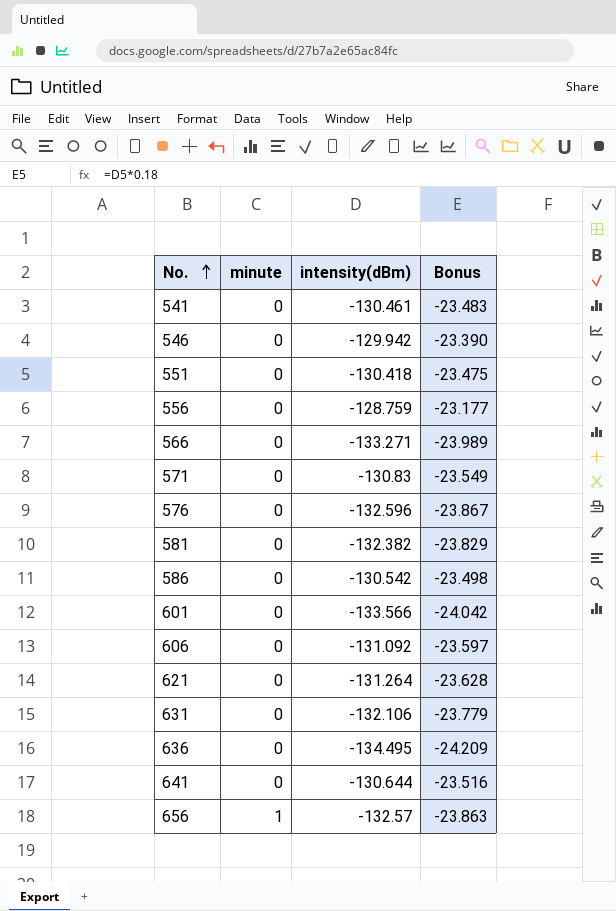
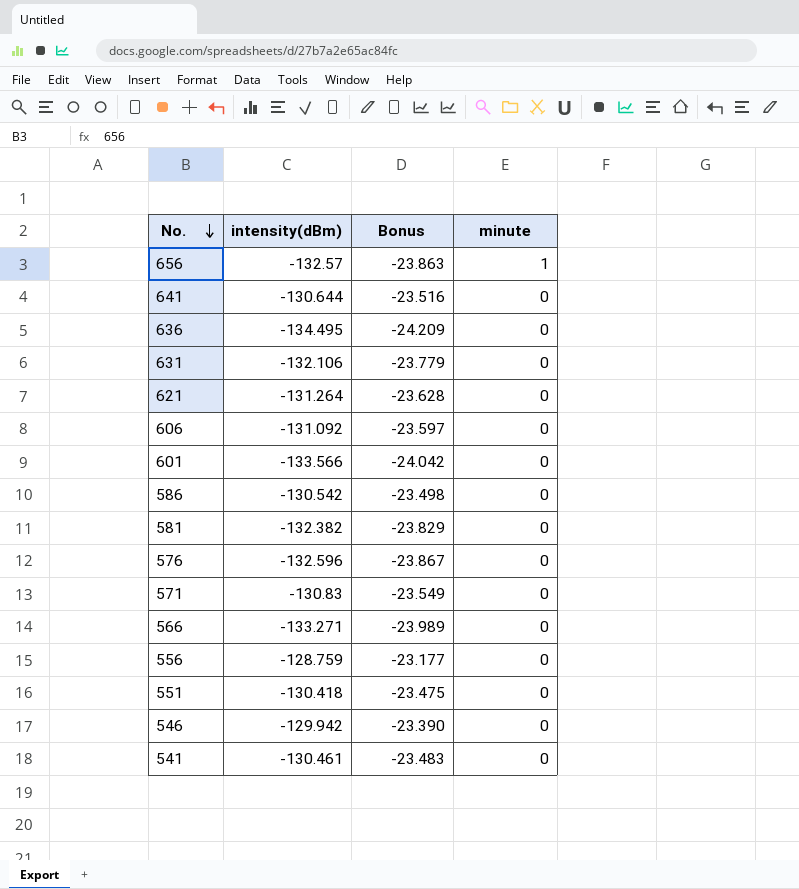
row order: No. ascending -> No. descending
column minute | position: 2 -> 4

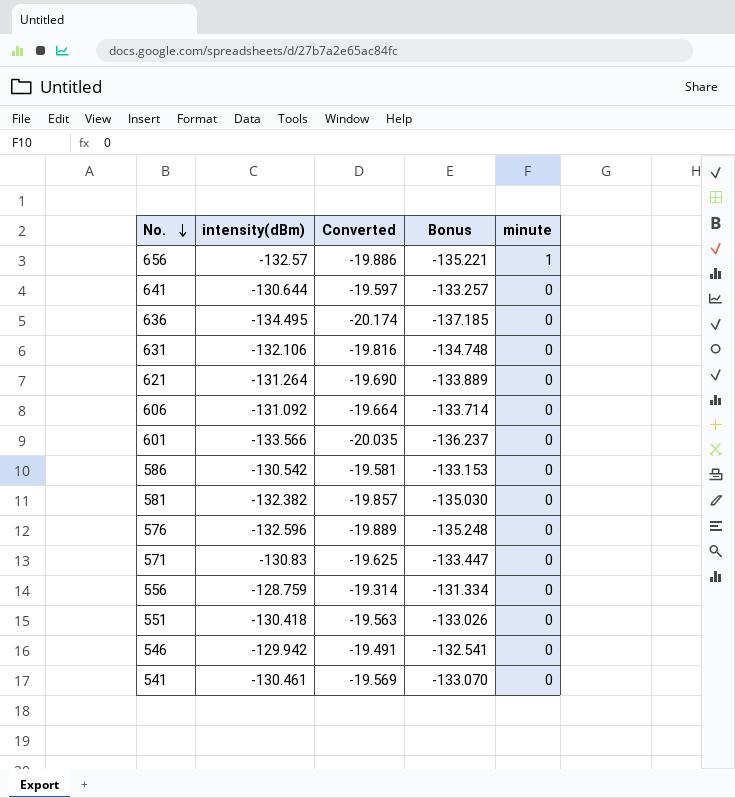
column Converted | formula: none -> [intensity(dBm)] * 0.15
column Bonus | formula: [intensity(dBm)] * 0.18 -> [intensity(dBm)] * 1.02
row 566: -133.271 | -23.989 | 0 -> none

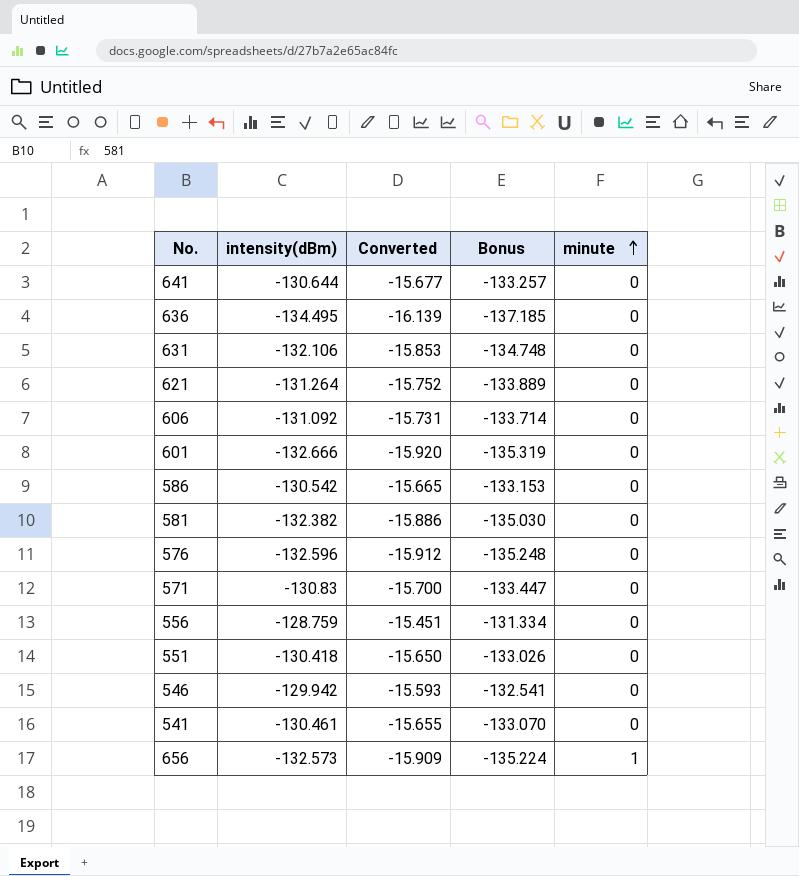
row order: No. descending -> minute ascending
column Converted | formula: [intensity(dBm)] * 0.15 -> [intensity(dBm)] * 0.12
601 | intensity(dBm): -133.566 -> -132.666
601 | Bonus: -136.237 -> -135.319
656 | intensity(dBm): -132.57 -> -132.573
656 | Bonus: -135.221 -> -135.224

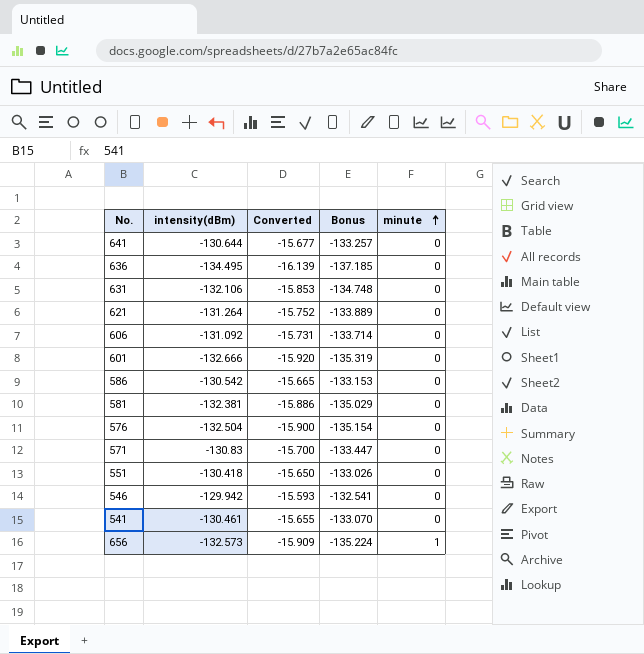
row 556: -128.759 | -15.451 | -131.334 | 0 -> none
581 | intensity(dBm): -132.382 -> -132.381
581 | Bonus: -135.030 -> -135.029
576 | intensity(dBm): -132.596 -> -132.504
576 | Converted: -15.912 -> -15.900
576 | Bonus: -135.248 -> -135.154

